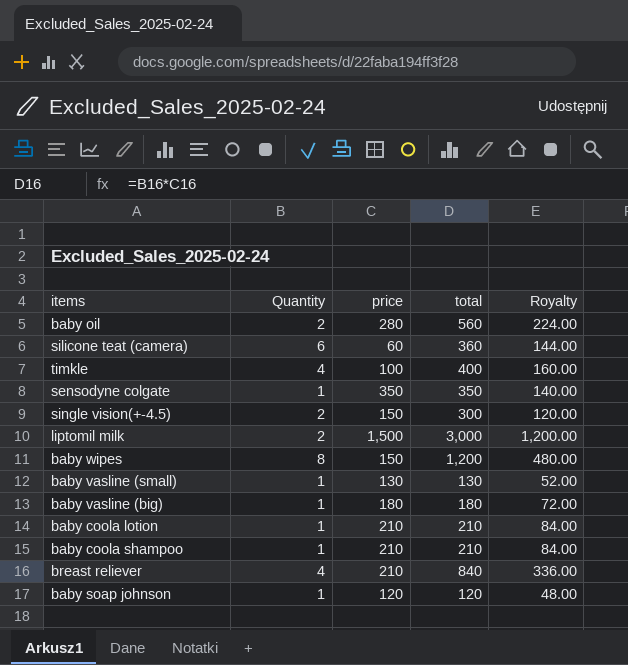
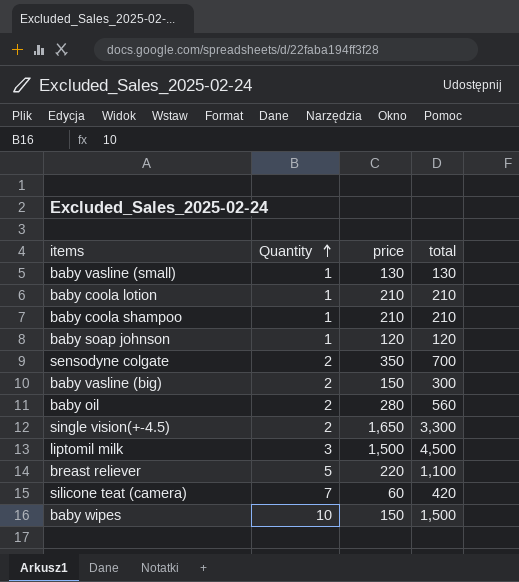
row order: none -> Quantity ascending
column Royalty | formula: [total] * 0.4 -> none
row timkle: 4 | 100 | 400 | 160.00 -> none
sensodyne colgate | Quantity: 1 -> 2
sensodyne colgate | total: 350 -> 700
baby vasline (big) | Quantity: 1 -> 2
baby vasline (big) | price: 180 -> 150
baby vasline (big) | total: 180 -> 300
single vision(+-4.5) | price: 150 -> 1,650
single vision(+-4.5) | total: 300 -> 3,300
liptomil milk | Quantity: 2 -> 3
liptomil milk | total: 3,000 -> 4,500
breast reliever | Quantity: 4 -> 5
breast reliever | price: 210 -> 220
breast reliever | total: 840 -> 1,100
silicone teat (camera) | Quantity: 6 -> 7
silicone teat (camera) | total: 360 -> 420
baby wipes | Quantity: 8 -> 10
baby wipes | total: 1,200 -> 1,500

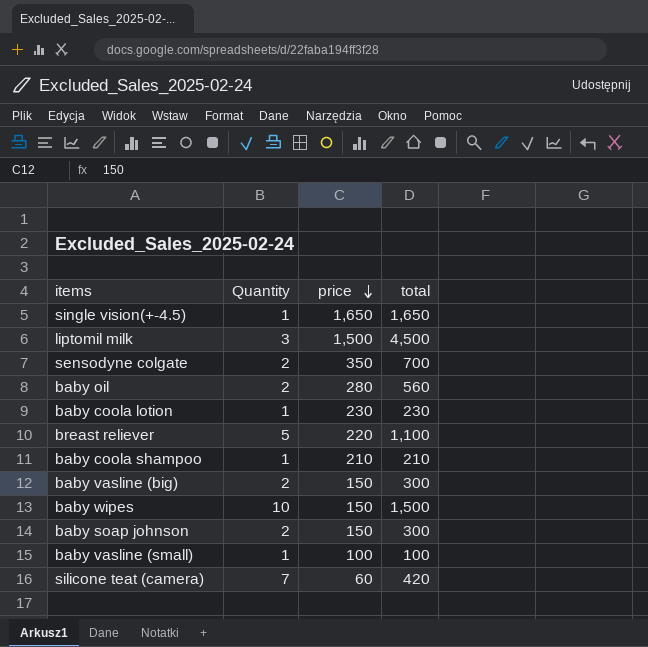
row order: Quantity ascending -> price descending
single vision(+-4.5) | Quantity: 2 -> 1
single vision(+-4.5) | total: 3,300 -> 1,650
baby coola lotion | price: 210 -> 230
baby coola lotion | total: 210 -> 230
baby soap johnson | Quantity: 1 -> 2
baby soap johnson | price: 120 -> 150
baby soap johnson | total: 120 -> 300
baby vasline (small) | price: 130 -> 100
baby vasline (small) | total: 130 -> 100

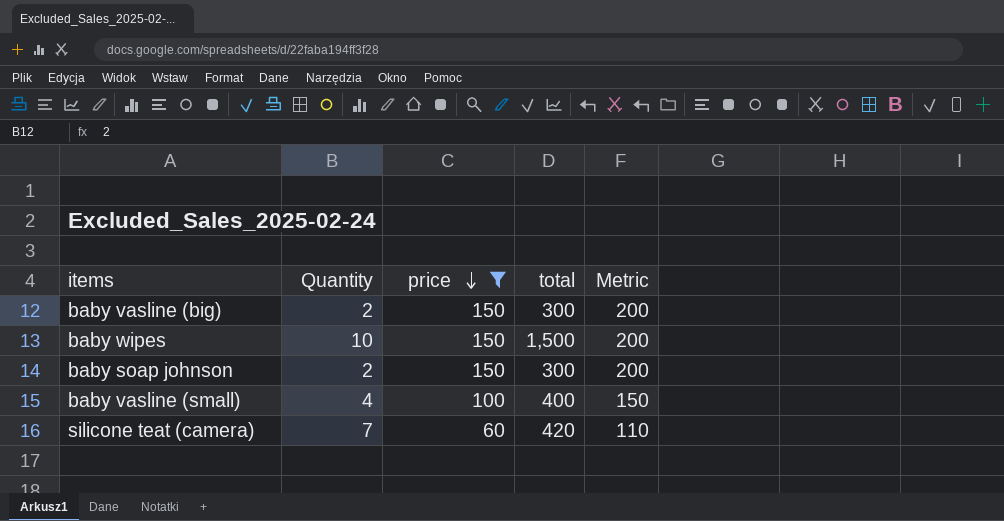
filter: none -> price <= 150
column Metric | formula: none -> [price] + 50
baby vasline (small) | Quantity: 1 -> 4
baby vasline (small) | total: 100 -> 400

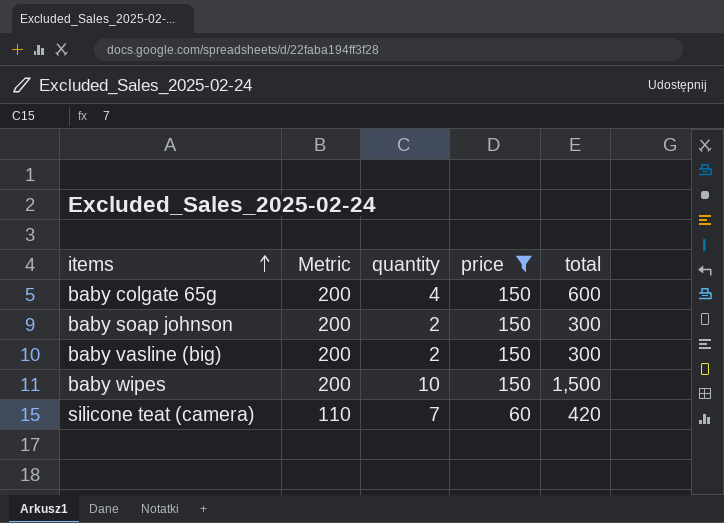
row order: price descending -> items ascending
column Metric | position: 5 -> 2
column name: Quantity -> quantity
row baby vasline (small): 4 | 100 | 400 | 150 -> none
row baby colgate 65g: none -> 200 | 4 | 150 | 600

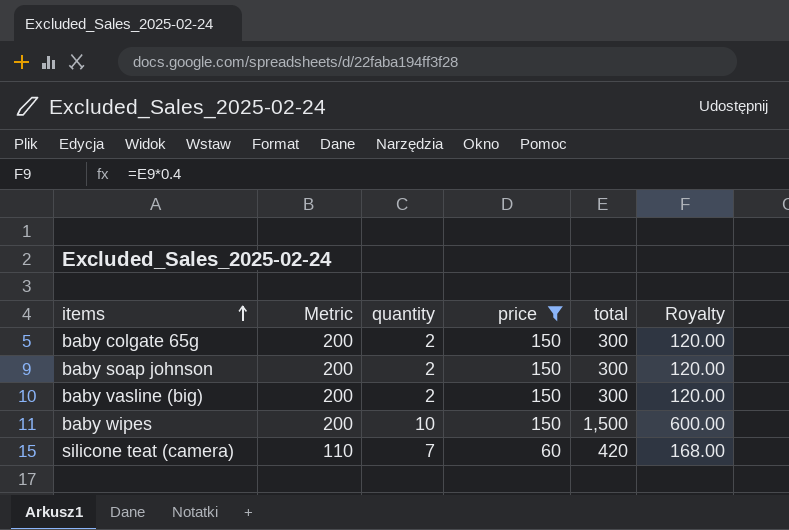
column Royalty | formula: none -> [total] * 0.4
baby colgate 65g | quantity: 4 -> 2
baby colgate 65g | total: 600 -> 300

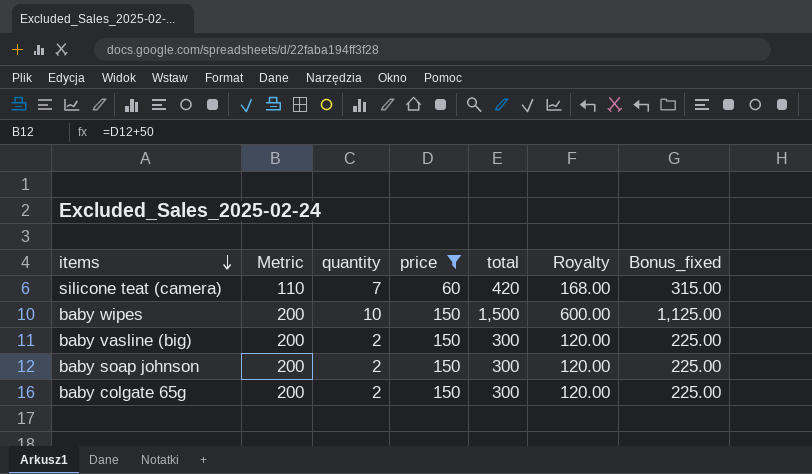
row order: items ascending -> items descending
column Bonus_fixed | formula: none -> [total] * 0.75

